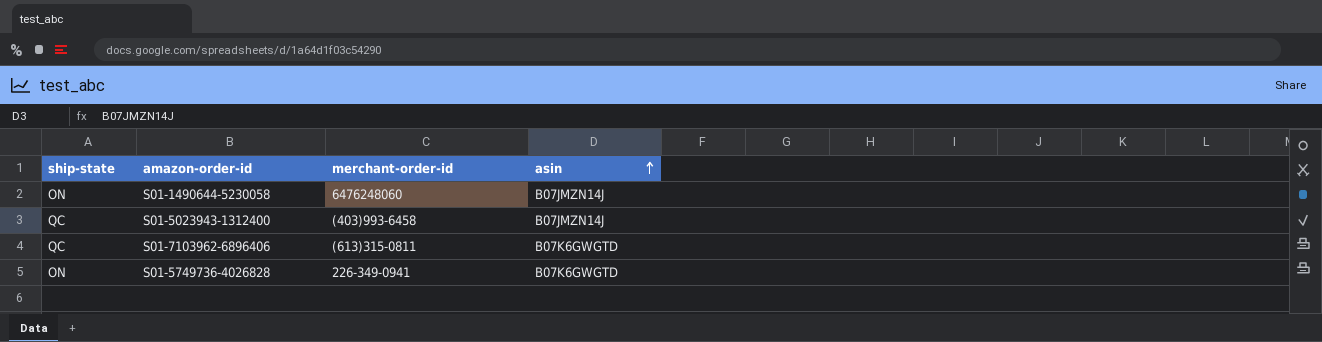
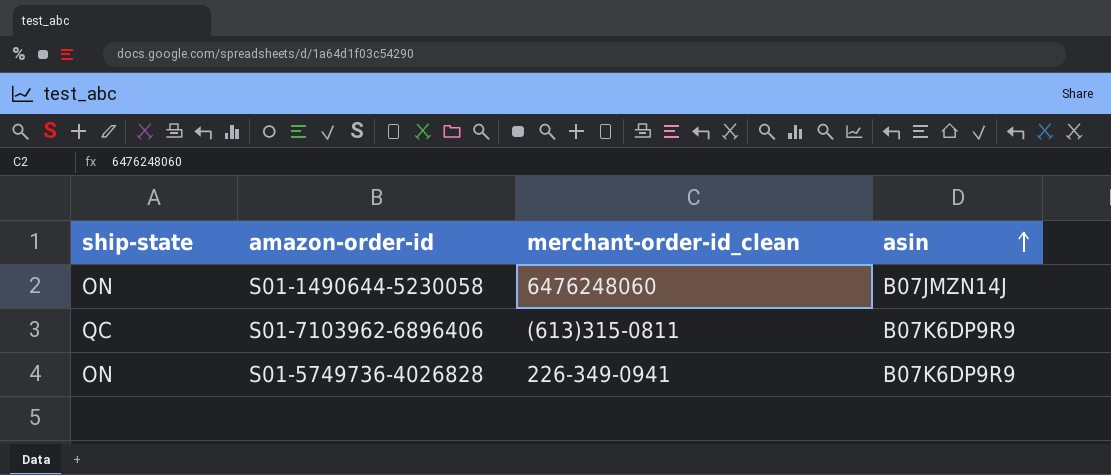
column name: merchant-order-id -> merchant-order-id_clean
row S01-5023943-1312400: QC | (403)993-6458 | B07JMZN14J -> none
S01-7103962-6896406 | asin: B07K6GWGTD -> B07K6DP9R9
S01-5749736-4026828 | asin: B07K6GWGTD -> B07K6DP9R9

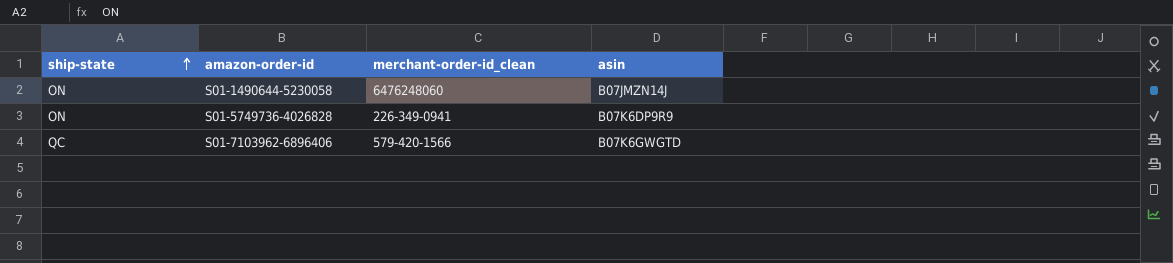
row order: asin ascending -> ship-state ascending
S01-7103962-6896406 | merchant-order-id_clean: (613)315-0811 -> 579-420-1566
S01-7103962-6896406 | asin: B07K6DP9R9 -> B07K6GWGTD

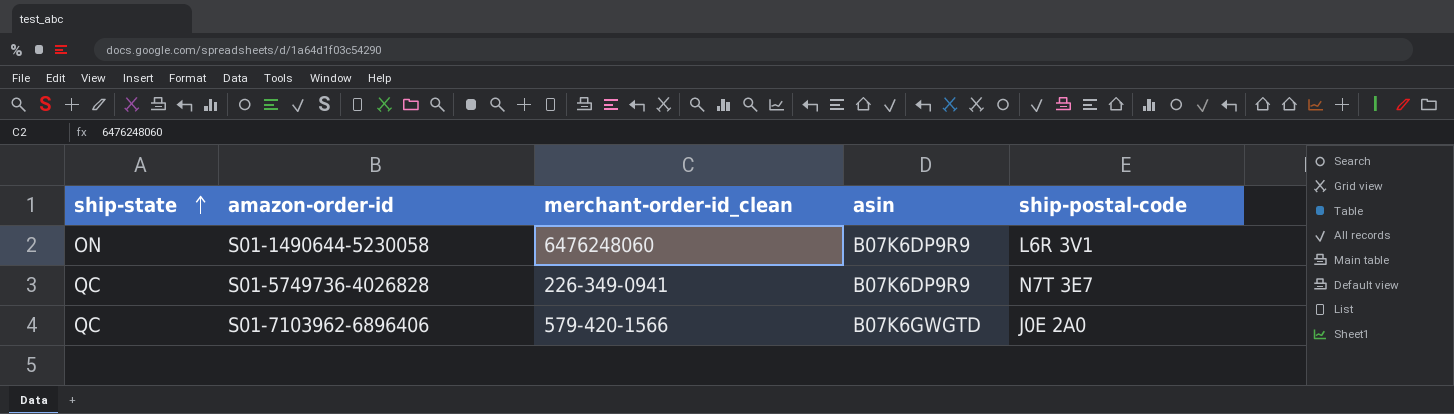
column ship-postal-code | position: none -> 5
S01-1490644-5230058 | asin: B07JMZN14J -> B07K6DP9R9
S01-5749736-4026828 | ship-state: ON -> QC

